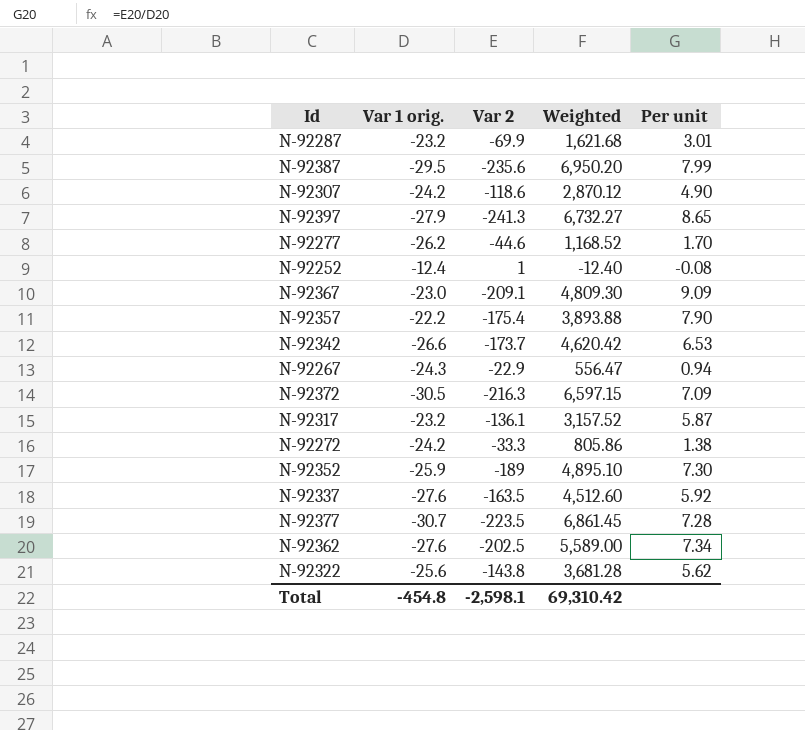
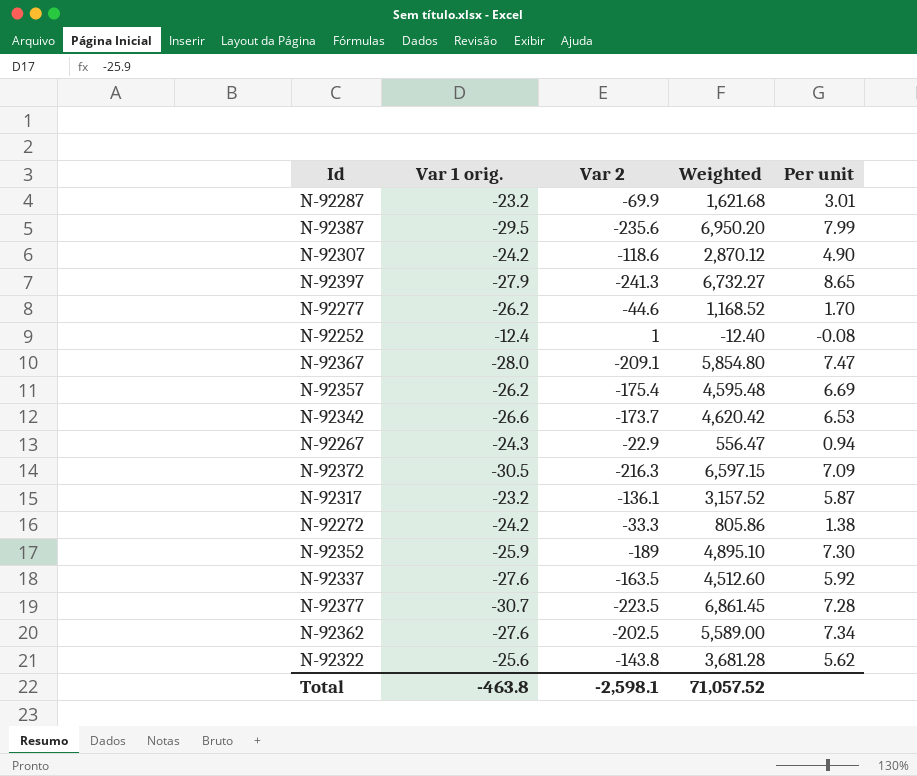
N-92367 | Var 1 orig.: -23.0 -> -28.0
N-92367 | Weighted: 4,809.30 -> 5,854.80
N-92367 | Per unit: 9.09 -> 7.47
N-92357 | Var 1 orig.: -22.2 -> -26.2
N-92357 | Weighted: 3,893.88 -> 4,595.48
N-92357 | Per unit: 7.90 -> 6.69
Total | Var 1 orig.: -454.8 -> -463.8
Total | Weighted: 69,310.42 -> 71,057.52

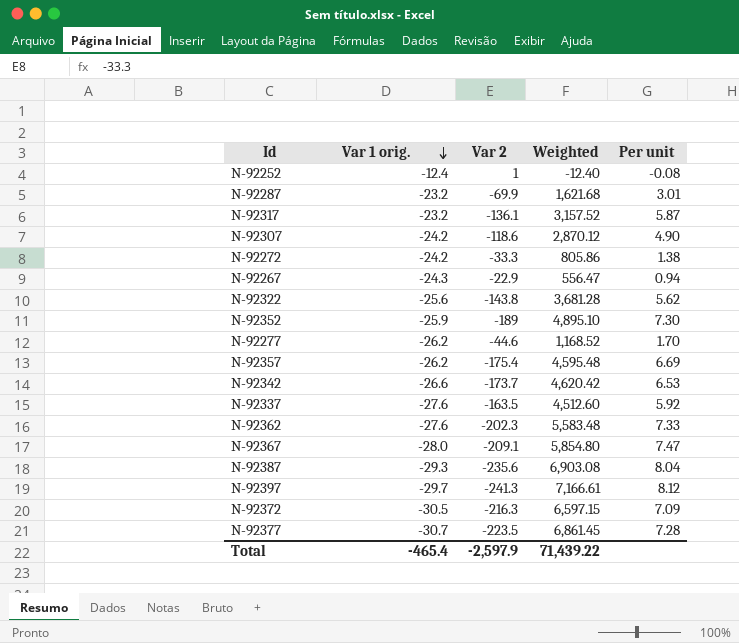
row order: none -> Var 1 orig. descending
N-92362 | Var 2: -202.5 -> -202.3
N-92362 | Weighted: 5,589.00 -> 5,583.48
N-92362 | Per unit: 7.34 -> 7.33
N-92387 | Var 1 orig.: -29.5 -> -29.3
N-92387 | Weighted: 6,950.20 -> 6,903.08
N-92387 | Per unit: 7.99 -> 8.04
N-92397 | Var 1 orig.: -27.9 -> -29.7
N-92397 | Weighted: 6,732.27 -> 7,166.61
N-92397 | Per unit: 8.65 -> 8.12
Total | Var 1 orig.: -463.8 -> -465.4
Total | Var 2: -2,598.1 -> -2,597.9
Total | Weighted: 71,057.52 -> 71,439.22

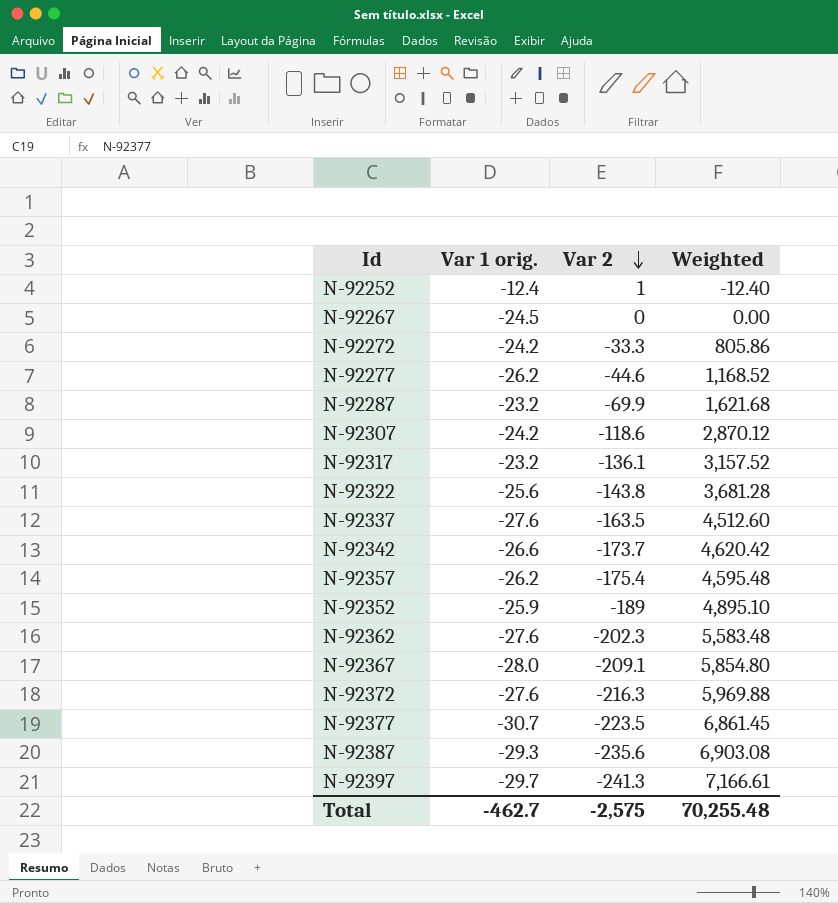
row order: Var 1 orig. descending -> Var 2 descending
column Per unit | formula: [Var 2] / [Var 1 orig.] -> none
N-92267 | Var 1 orig.: -24.3 -> -24.5
N-92267 | Var 2: -22.9 -> 0
N-92267 | Weighted: 556.47 -> 0.00
N-92372 | Var 1 orig.: -30.5 -> -27.6
N-92372 | Weighted: 6,597.15 -> 5,969.88
Total | Var 1 orig.: -465.4 -> -462.7
Total | Var 2: -2,597.9 -> -2,575
Total | Weighted: 71,439.22 -> 70,255.48

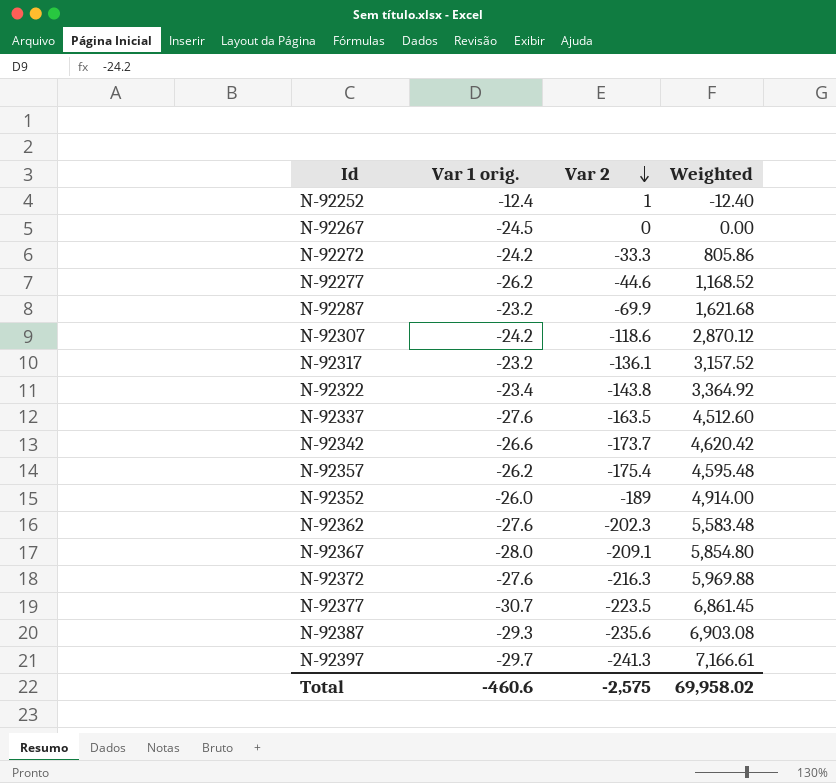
N-92322 | Var 1 orig.: -25.6 -> -23.4
N-92322 | Weighted: 3,681.28 -> 3,364.92
N-92352 | Var 1 orig.: -25.9 -> -26.0
N-92352 | Weighted: 4,895.10 -> 4,914.00
Total | Var 1 orig.: -462.7 -> -460.6
Total | Weighted: 70,255.48 -> 69,958.02

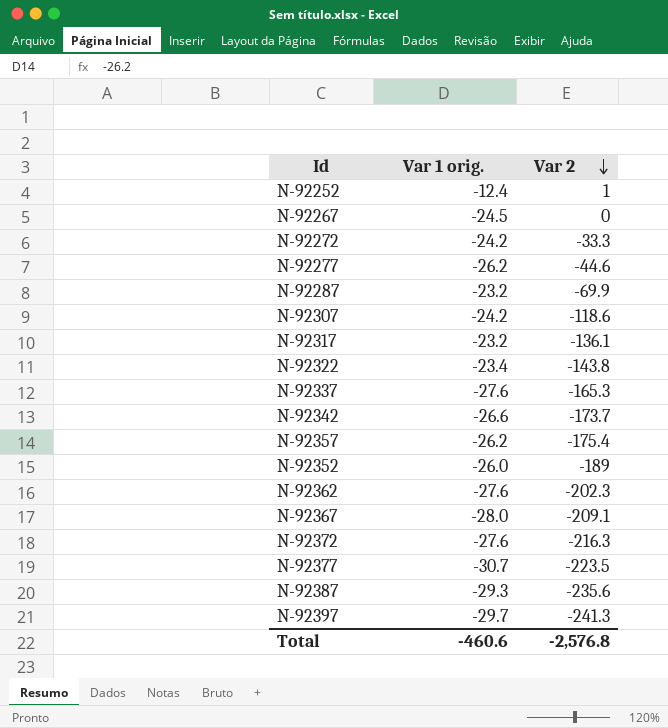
column Weighted | formula: [Var 1 orig.] * [Var 2] -> none
N-92337 | Var 2: -163.5 -> -165.3
Total | Var 2: -2,575 -> -2,576.8

